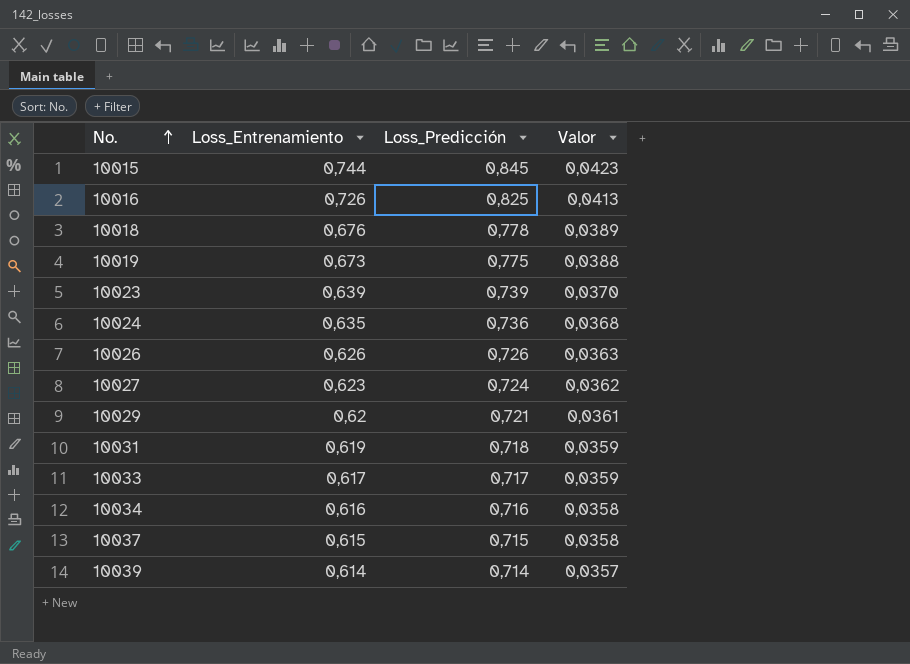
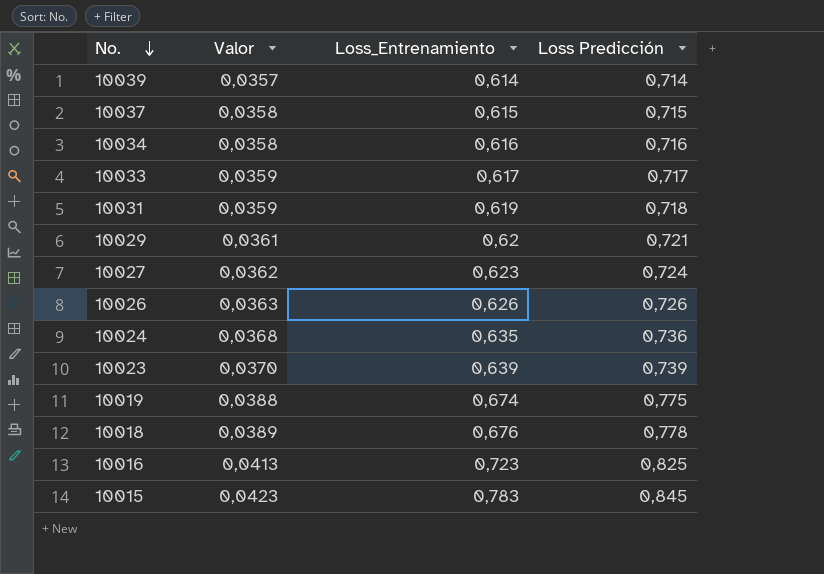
row order: No. ascending -> No. descending
column Valor | position: 4 -> 2
column name: Loss_Predicción -> Loss Predicción
10019 | Loss_Entrenamiento: 0,673 -> 0,674
10016 | Loss_Entrenamiento: 0,726 -> 0,723
10015 | Loss_Entrenamiento: 0,744 -> 0,783

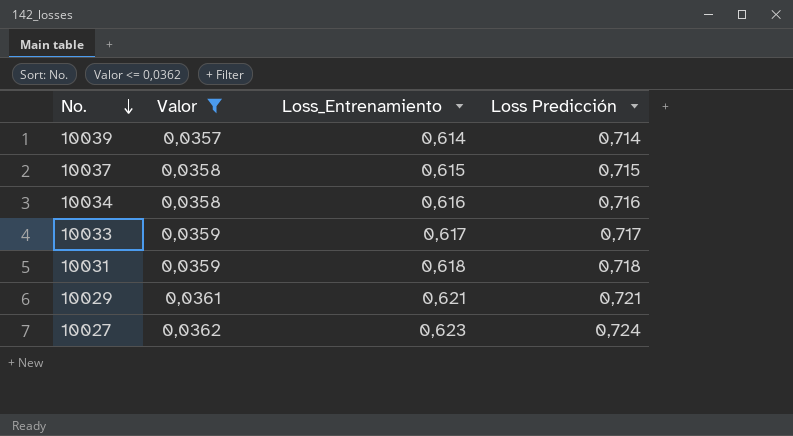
filter: none -> Valor <= 0,0362
10031 | Loss_Entrenamiento: 0,619 -> 0,618
10029 | Loss_Entrenamiento: 0,62 -> 0,621

